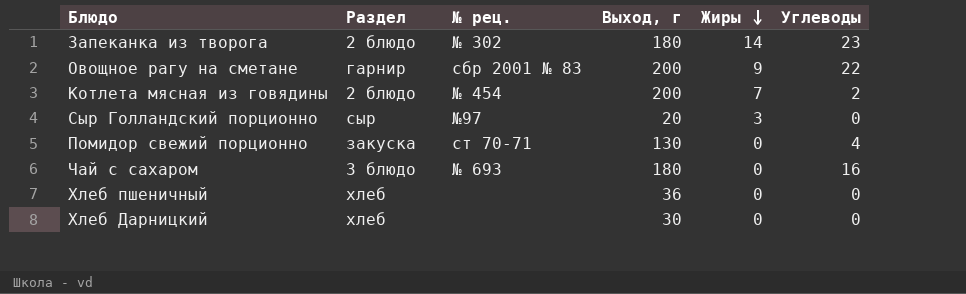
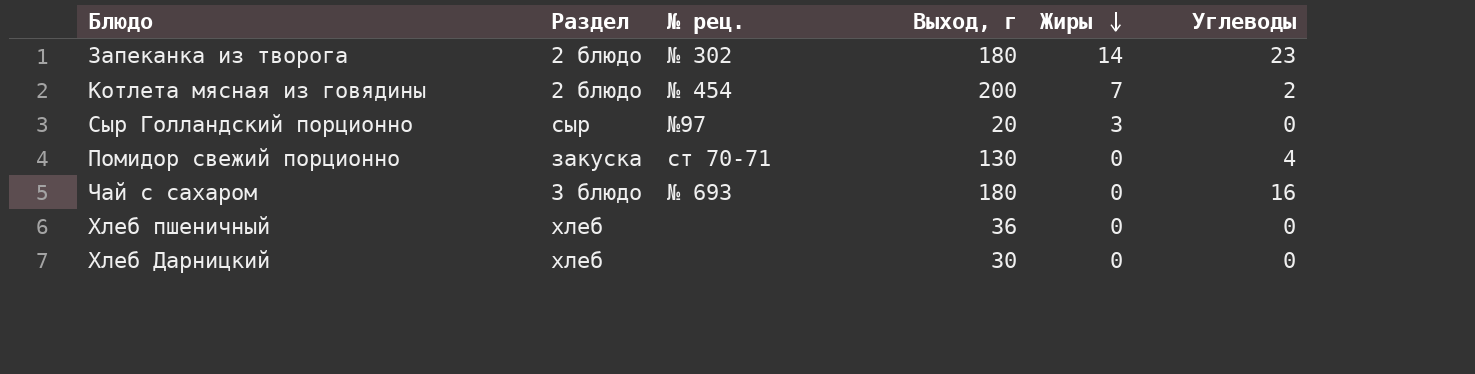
row Овощное рагу на сметане: гарнир | сбр 2001 № 83 | 200 | 9 | 22 -> none

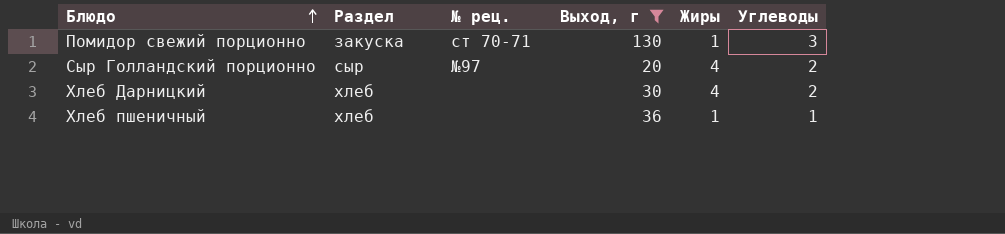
filter: none -> Выход, г <= 130
row order: Жиры descending -> Блюдо ascending
Помидор свежий порционно | Жиры: 0 -> 1
Помидор свежий порционно | Углеводы: 4 -> 3
Сыр Голландский порционно | Жиры: 3 -> 4
Сыр Голландский порционно | Углеводы: 0 -> 2
Хлеб Дарницкий | Жиры: 0 -> 4
Хлеб Дарницкий | Углеводы: 0 -> 2
Хлеб пшеничный | Жиры: 0 -> 1
Хлеб пшеничный | Углеводы: 0 -> 1

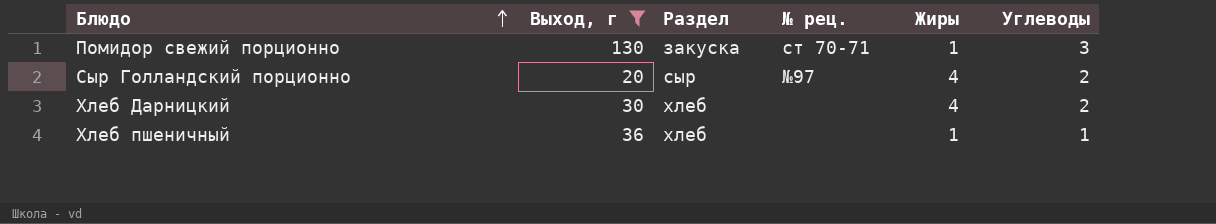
column Выход, г | position: 4 -> 2

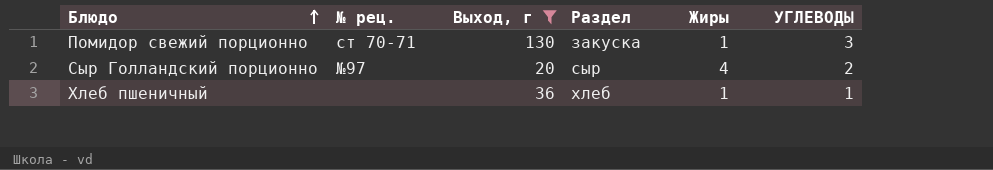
column № рец. | position: 4 -> 2
column name: Углеводы -> УГЛЕВОДЫ
row Хлеб Дарницкий: 30 | хлеб | none | 4 | 2 -> none

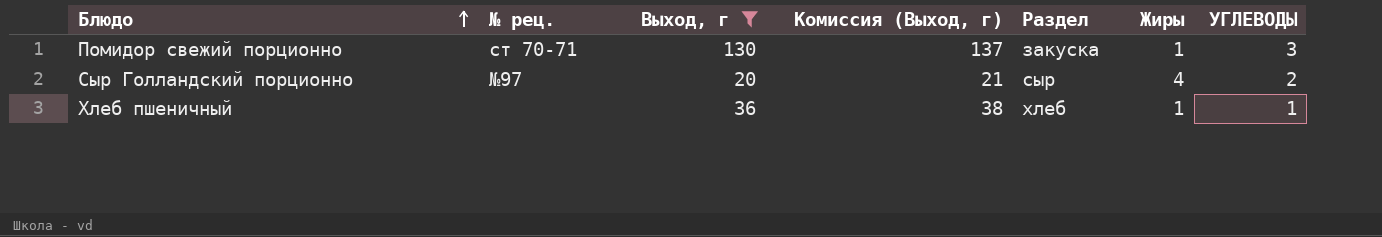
column Комиссия (Выход, г) | formula: none -> [Выход, г] * 1,05

